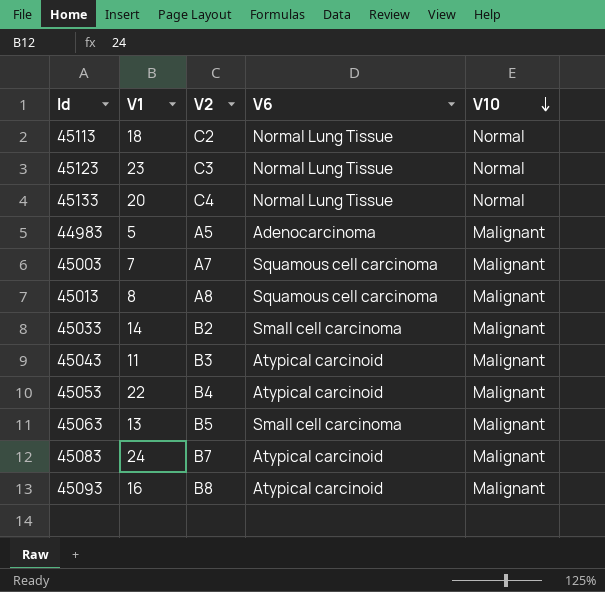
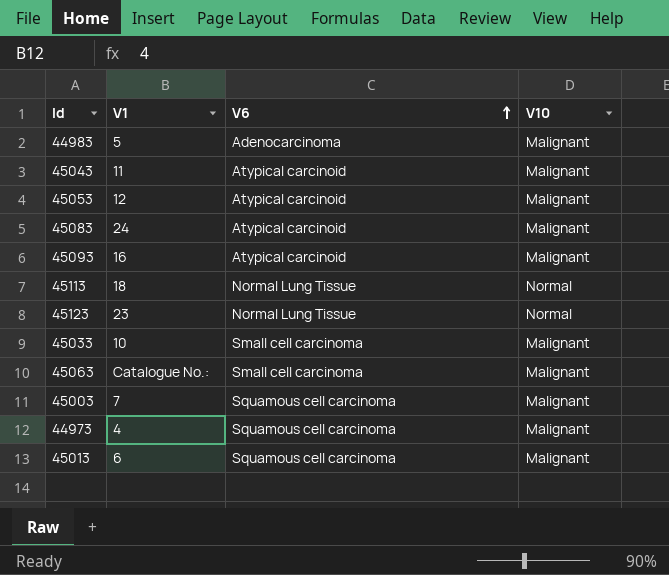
row order: V10 descending -> V6 ascending
column V2 | position: 3 -> none
row 45133: 20 | C4 | Normal Lung Tissue | Normal -> none
45053 | V1: 22 -> 12
45033 | V1: 14 -> 10
45063 | V1: 13 -> Catalogue No.:
row 44973: none -> 4 | Squamous cell carcinoma | Malignant
45013 | V1: 8 -> 6

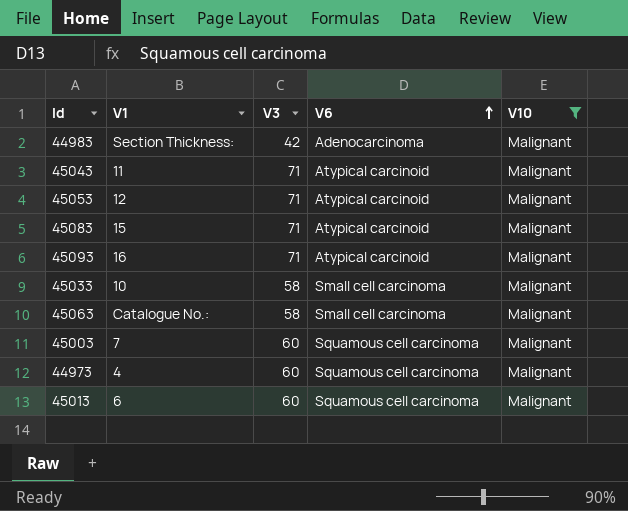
filter: none -> V10 = Malignant
column V3 | position: none -> 3
44983 | V1: 5 -> Section Thickness:
45083 | V1: 24 -> 15

